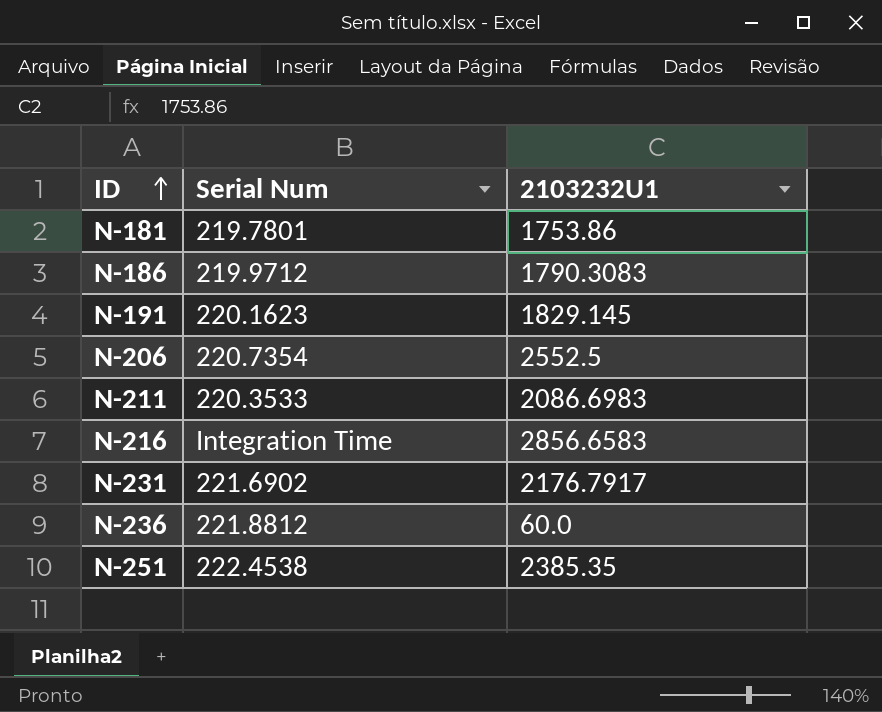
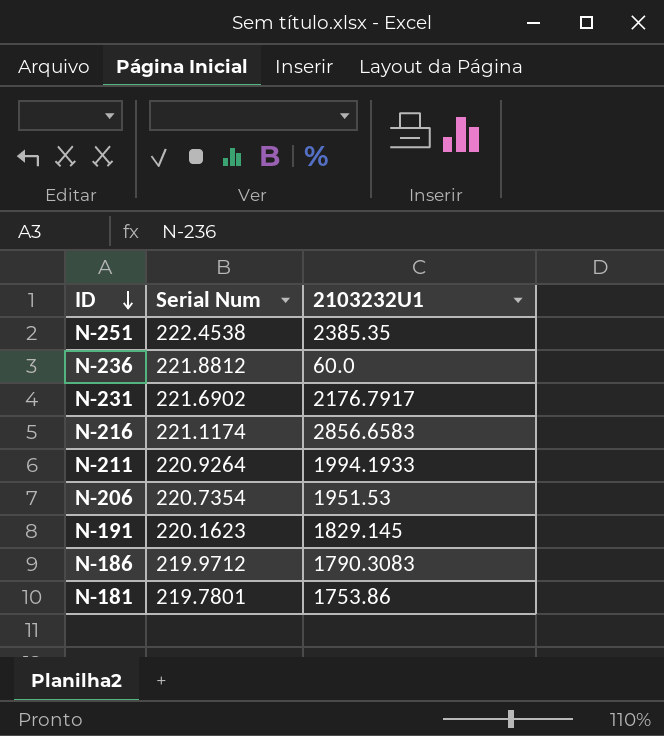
row order: ID ascending -> ID descending
N-216 | Serial Num: Integration Time -> 221.1174
N-211 | Serial Num: 220.3533 -> 220.9264
N-211 | 2103232U1: 2086.6983 -> 1994.1933
N-206 | 2103232U1: 2552.5 -> 1951.53

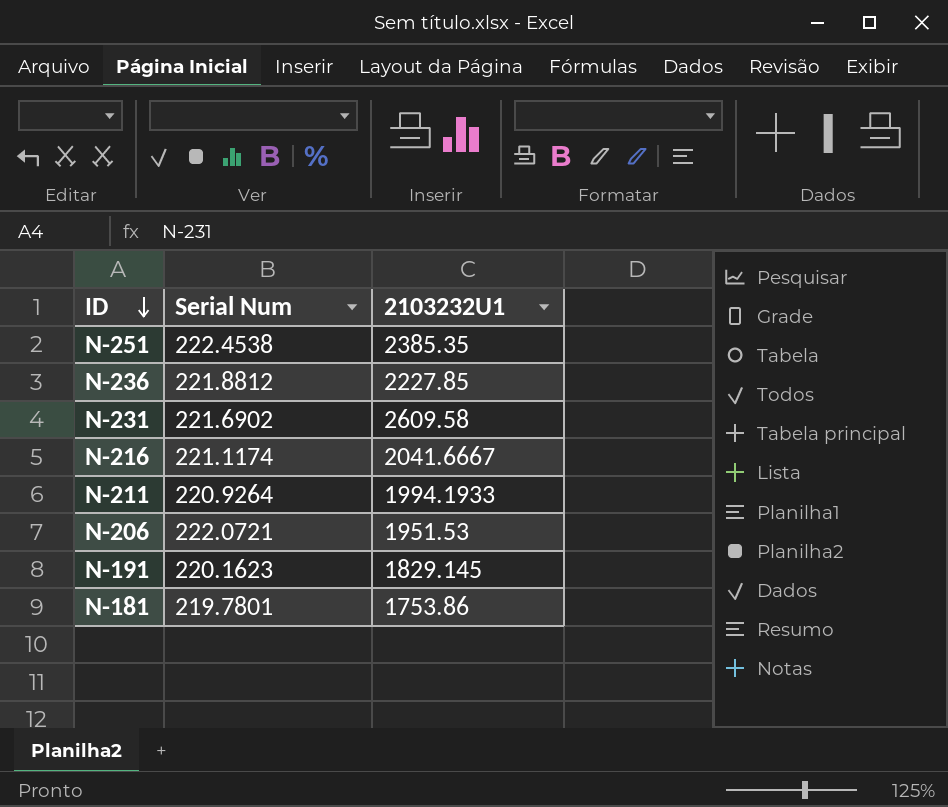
row N-186: 219.9712 | 1790.3083 -> none
N-236 | 2103232U1: 60.0 -> 2227.85
N-231 | 2103232U1: 2176.7917 -> 2609.58
N-216 | 2103232U1: 2856.6583 -> 2041.6667
N-206 | Serial Num: 220.7354 -> 222.0721

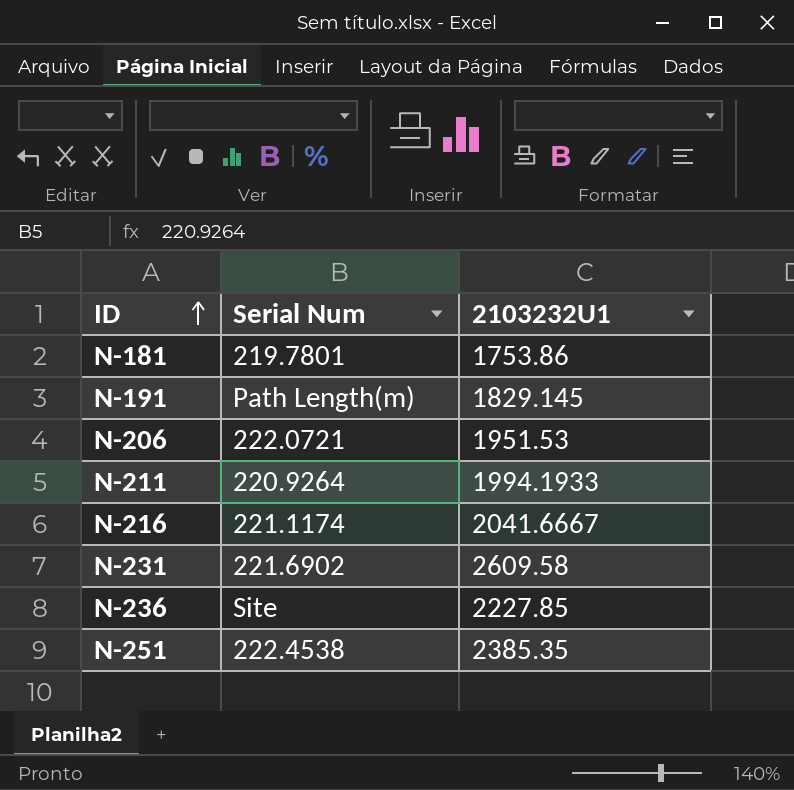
row order: ID descending -> ID ascending
N-191 | Serial Num: 220.1623 -> Path Length(m)
N-236 | Serial Num: 221.8812 -> Site

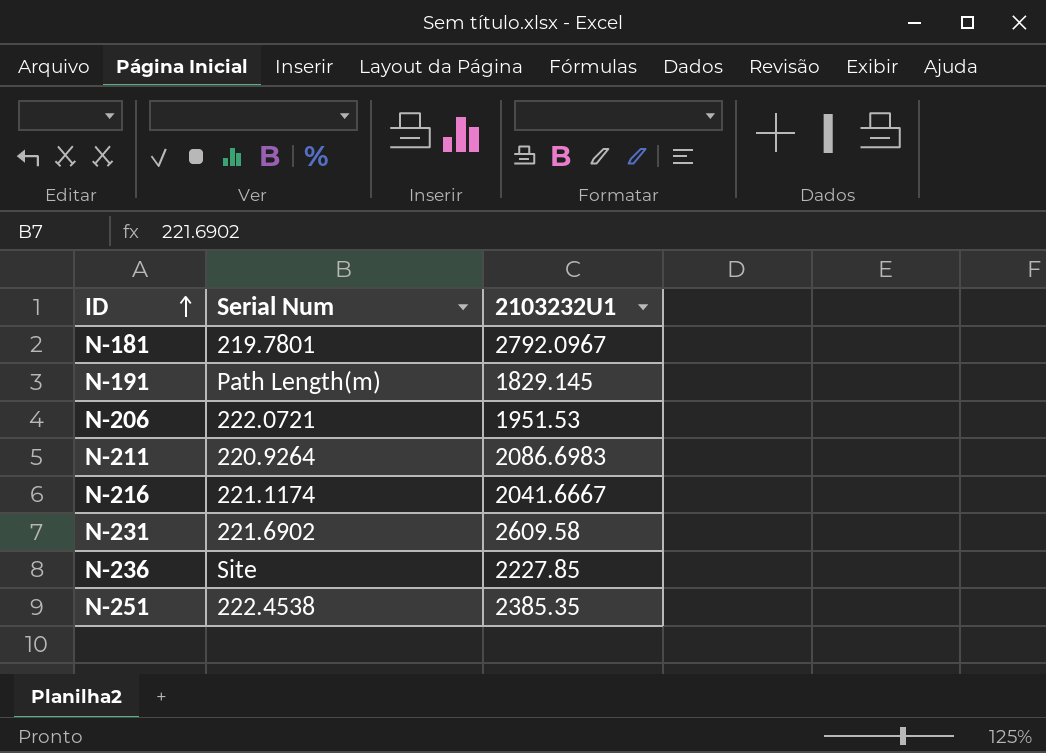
N-181 | 2103232U1: 1753.86 -> 2792.0967
N-211 | 2103232U1: 1994.1933 -> 2086.6983

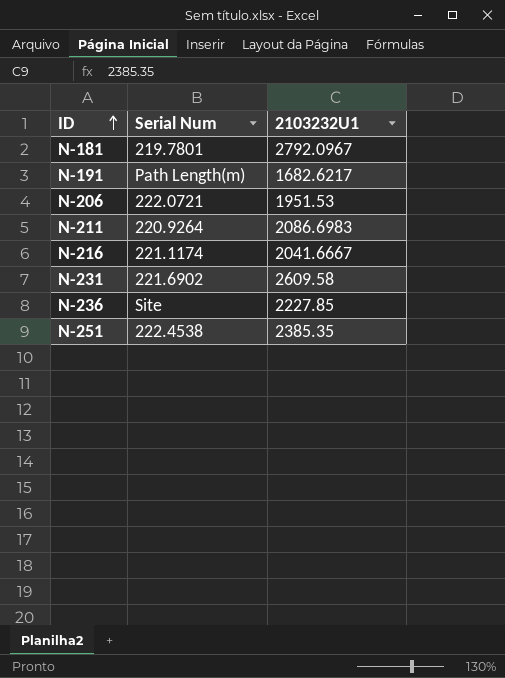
N-191 | 2103232U1: 1829.145 -> 1682.6217

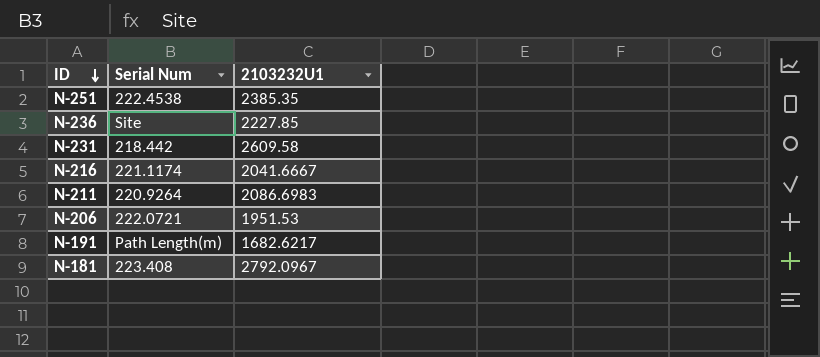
row order: ID ascending -> ID descending
N-231 | Serial Num: 221.6902 -> 218.442
N-181 | Serial Num: 219.7801 -> 223.408

